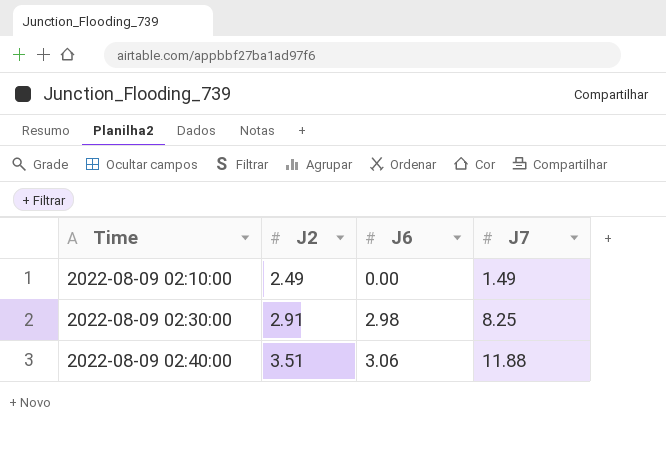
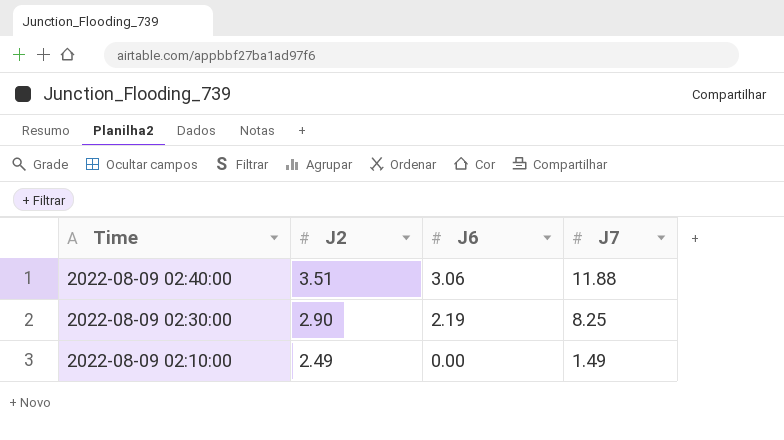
row order: Time ascending -> Time descending
2022-08-09 02:30:00 | J2: 2.91 -> 2.90
2022-08-09 02:30:00 | J6: 2.98 -> 2.19

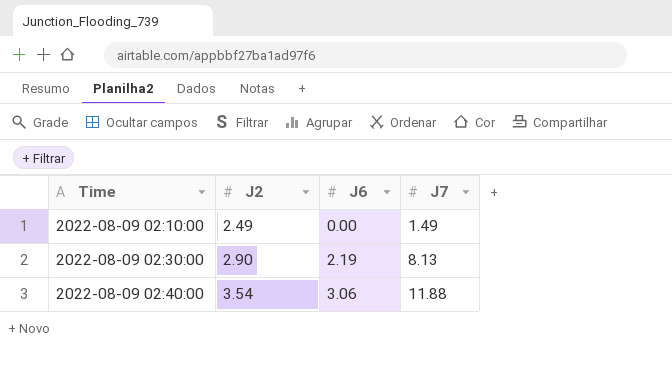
row order: Time descending -> Time ascending
2022-08-09 02:30:00 | J7: 8.25 -> 8.13
2022-08-09 02:40:00 | J2: 3.51 -> 3.54

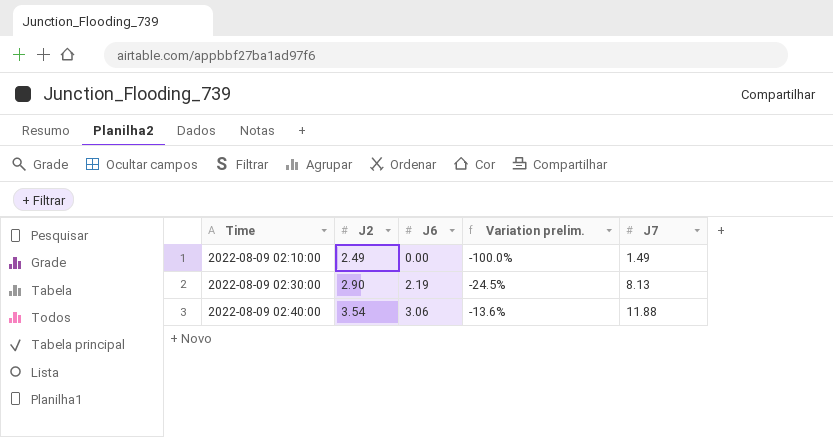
column Variation prelim. | formula: none -> ([J6] - [J2]) / [J2]

